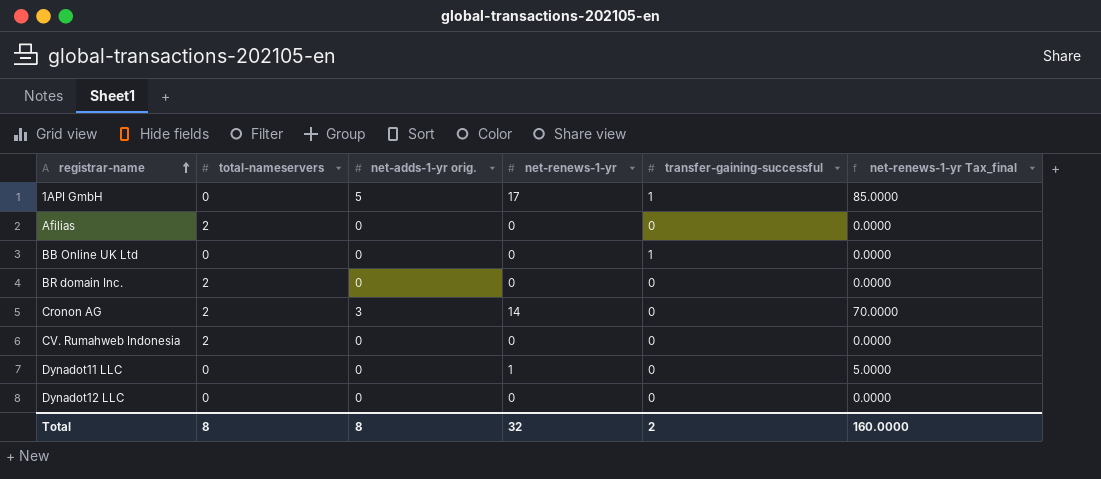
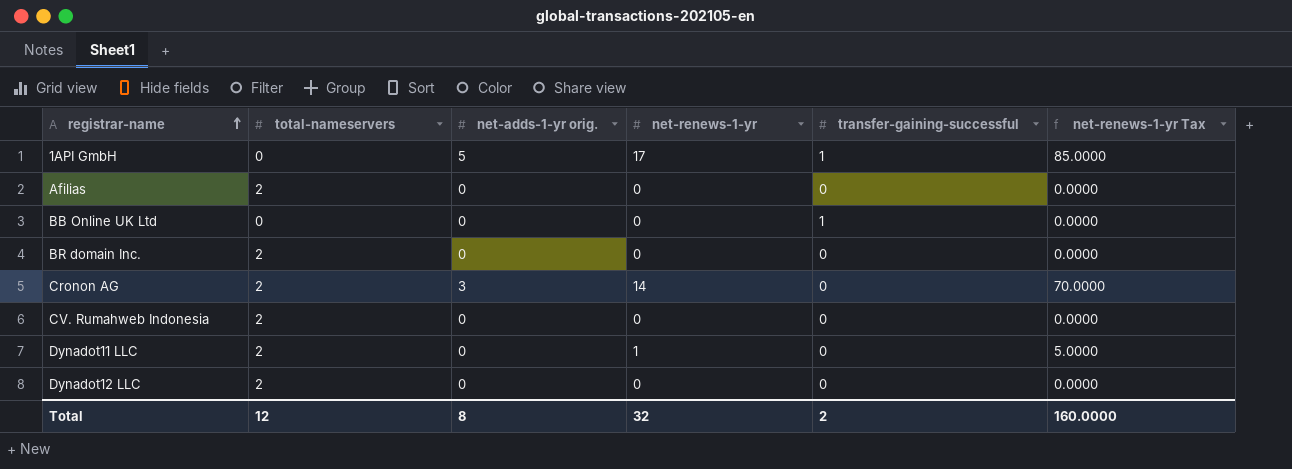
column name: net-renews-1-yr Tax_final -> net-renews-1-yr Tax
Dynadot11 LLC | total-nameservers: 0 -> 2
Dynadot12 LLC | total-nameservers: 0 -> 2
Total | total-nameservers: 8 -> 12

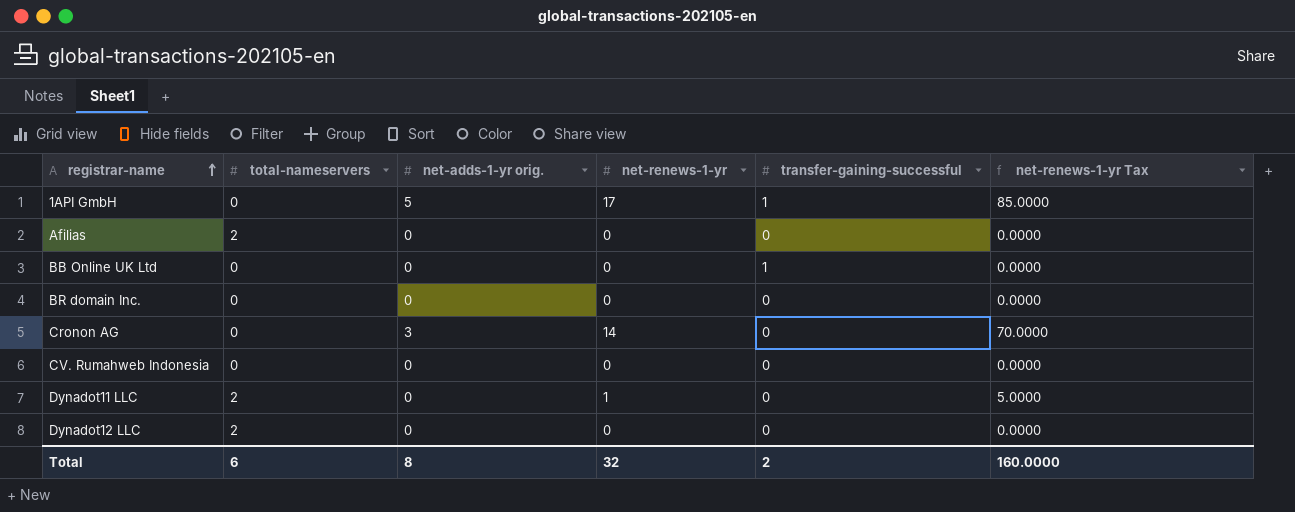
BR domain Inc. | total-nameservers: 2 -> 0
Cronon AG | total-nameservers: 2 -> 0
CV. Rumahweb Indonesia | total-nameservers: 2 -> 0
Total | total-nameservers: 12 -> 6

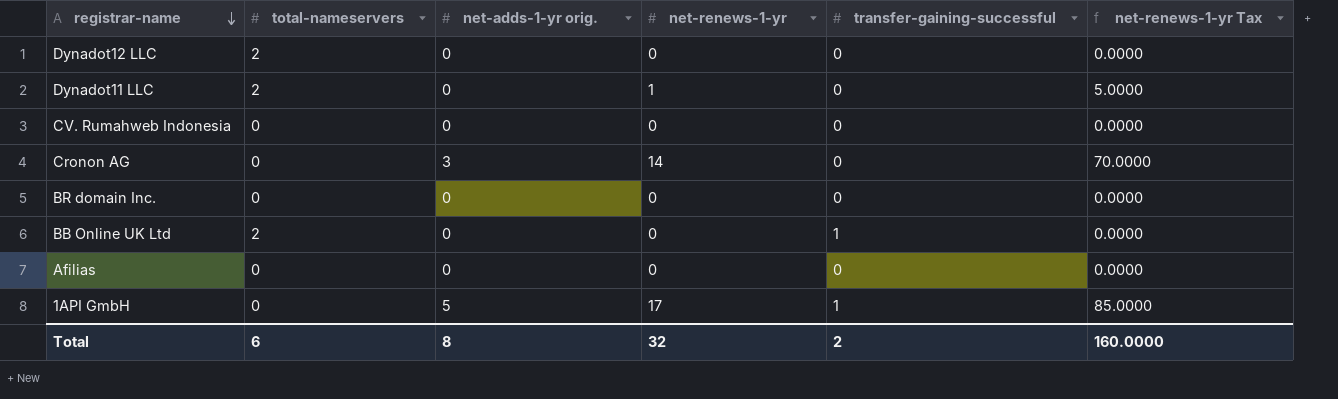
row order: registrar-name ascending -> registrar-name descending
BB Online UK Ltd | total-nameservers: 0 -> 2
Afilias | total-nameservers: 2 -> 0

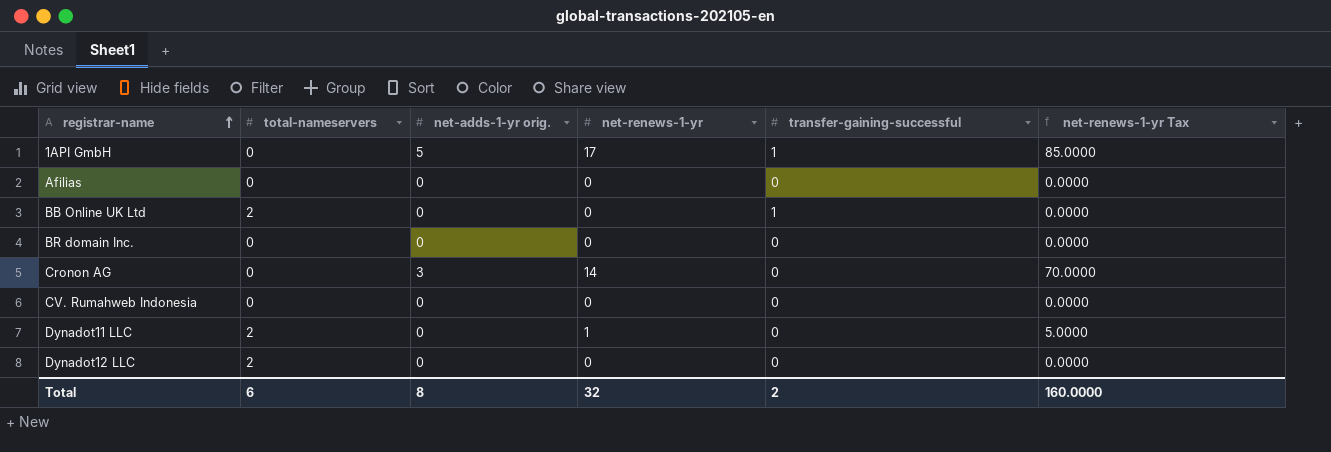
row order: registrar-name descending -> registrar-name ascending

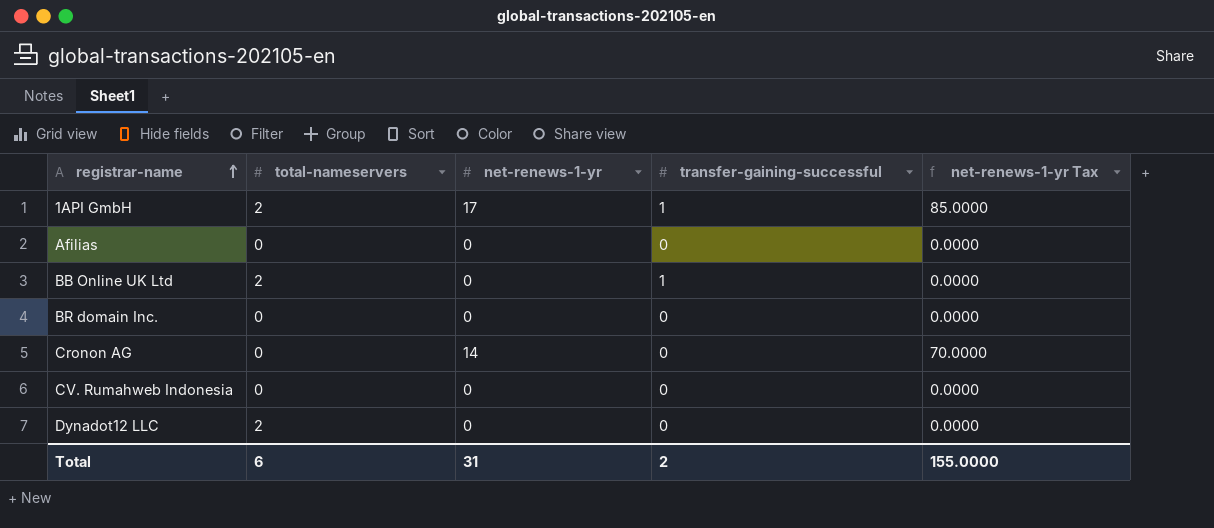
column net-adds-1-yr orig. | position: 3 -> none
row Dynadot11 LLC: 2 | 0 | 1 | 0 | 5.0000 -> none
1API GmbH | total-nameservers: 0 -> 2
Total | net-renews-1-yr: 32 -> 31
Total | net-renews-1-yr Tax: 160.0000 -> 155.0000

